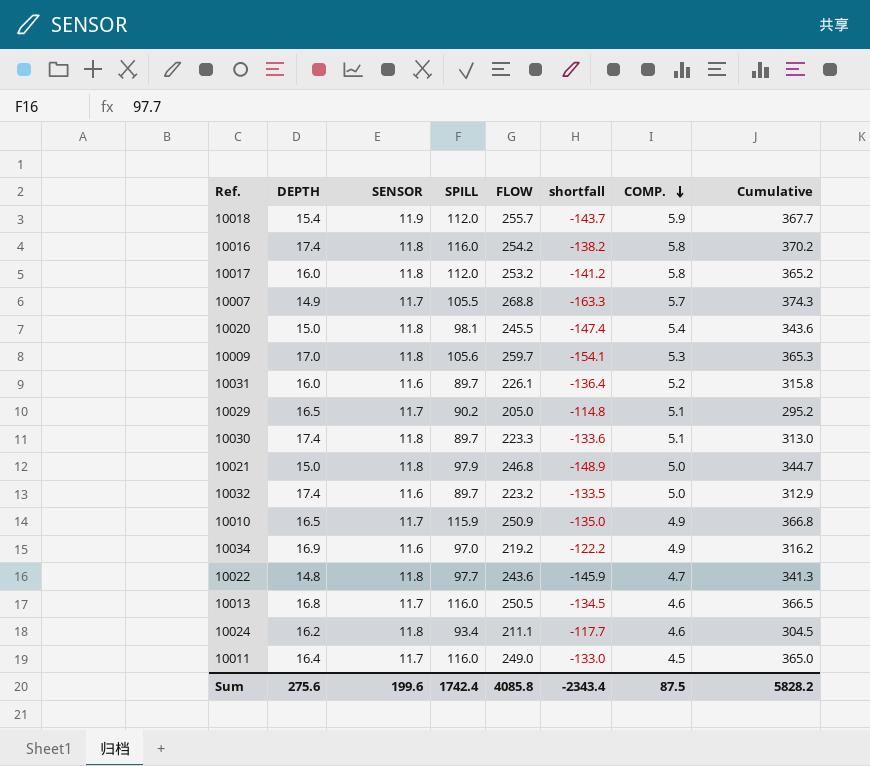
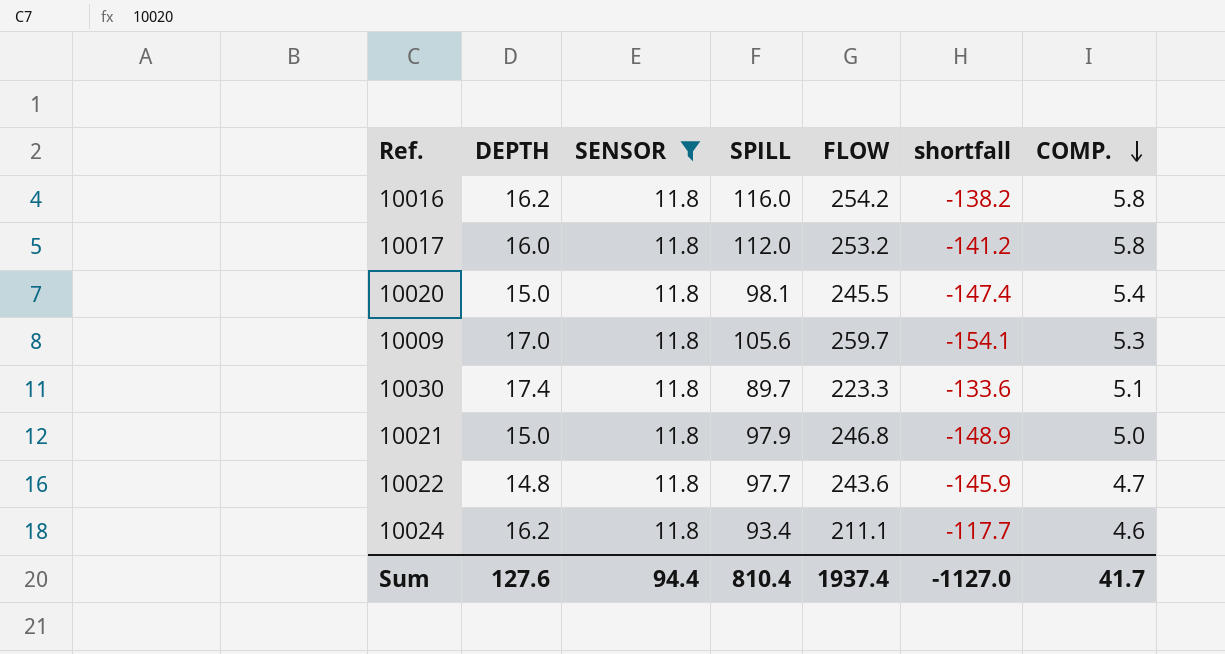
filter: none -> SENSOR = 11.8
column Cumulative | formula: [SPILL] + [FLOW] -> none
10016 | DEPTH: 17.4 -> 16.2
Sum | DEPTH: 275.6 -> 127.6
Sum | SENSOR: 199.6 -> 94.4
Sum | SPILL: 1742.4 -> 810.4
Sum | FLOW: 4085.8 -> 1937.4
Sum | shortfall: -2343.4 -> -1127.0
Sum | COMP.: 87.5 -> 41.7

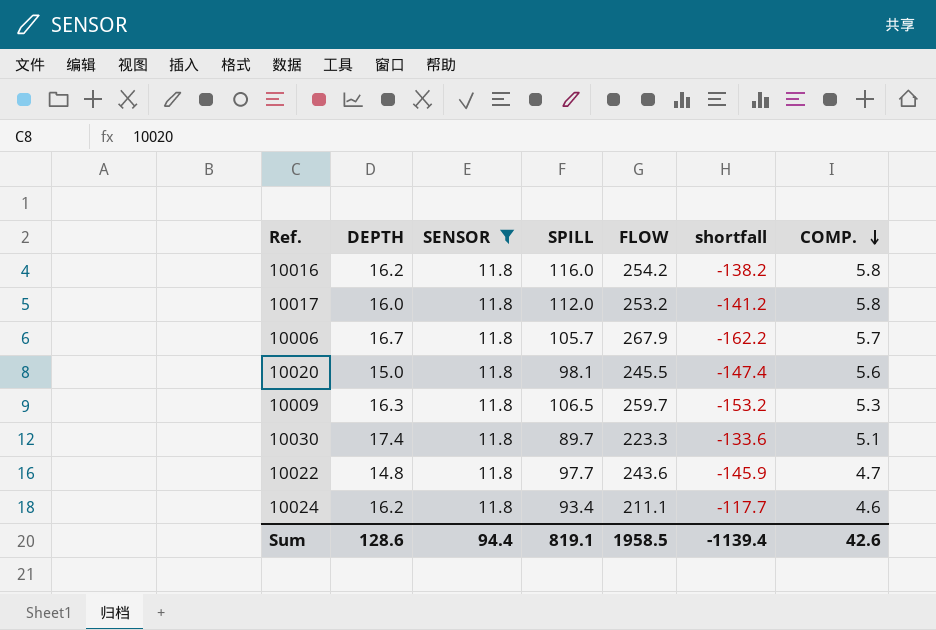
row 10021: 15.0 | 11.8 | 97.9 | 246.8 | -148.9 | 5.0 -> none
row 10006: none -> 16.7 | 11.8 | 105.7 | 267.9 | -162.2 | 5.7
10020 | COMP.: 5.4 -> 5.6
10009 | DEPTH: 17.0 -> 16.3
10009 | SPILL: 105.6 -> 106.5
10009 | shortfall: -154.1 -> -153.2
Sum | DEPTH: 127.6 -> 128.6
Sum | SPILL: 810.4 -> 819.1
Sum | FLOW: 1937.4 -> 1958.5
Sum | shortfall: -1127.0 -> -1139.4
Sum | COMP.: 41.7 -> 42.6

